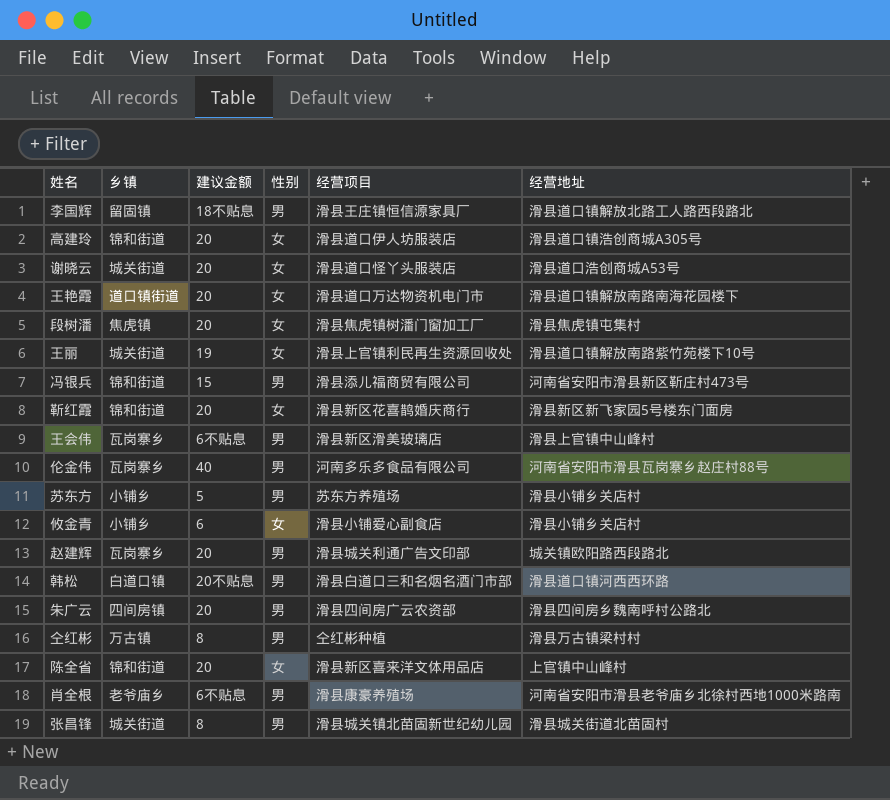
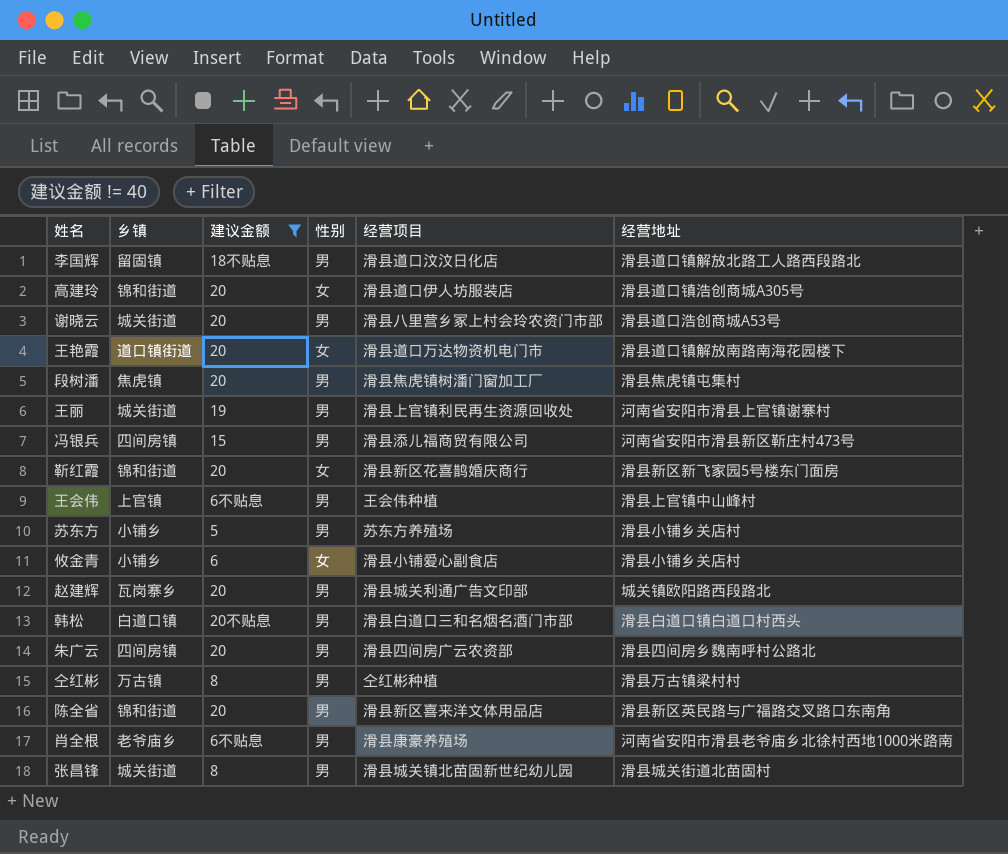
filter: none -> 建议金额 != 40
李国辉 | 经营项目: 滑县王庄镇恒信源家具厂 -> 滑县道口汶汶日化店
谢晓云 | 性别: 女 -> 男
谢晓云 | 经营项目: 滑县道口怪丫头服装店 -> 滑县八里营乡冢上村会玲农资门市部
段树潘 | 性别: 女 -> 男
王丽 | 性别: 女 -> 男
王丽 | 经营地址: 滑县道口镇解放南路紫竹苑楼下10号 -> 河南省安阳市滑县上官镇谢寨村
冯银兵 | 乡镇: 锦和街道 -> 四间房镇
王会伟 | 乡镇: 瓦岗寨乡 -> 上官镇
王会伟 | 经营项目: 滑县新区滑美玻璃店 -> 王会伟种植
韩松 | 经营地址: 滑县道口镇河西西环路 -> 滑县白道口镇白道口村西头
陈全省 | 性别: 女 -> 男
陈全省 | 经营地址: 上官镇中山峰村 -> 滑县新区英民路与广福路交叉路口东南角

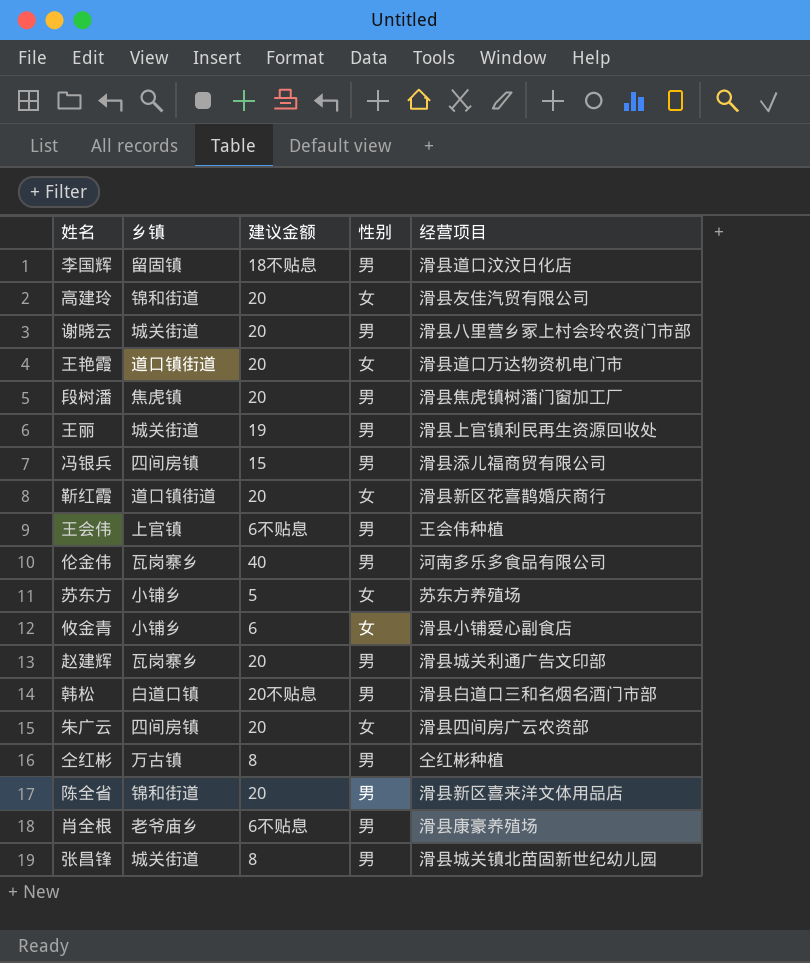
filter: 建议金额 != 40 -> none
column 经营地址 | position: 6 -> none
高建玲 | 经营项目: 滑县道口伊人坊服装店 -> 滑县友佳汽贸有限公司
靳红霞 | 乡镇: 锦和街道 -> 道口镇街道
苏东方 | 性别: 男 -> 女
朱广云 | 性别: 男 -> 女

